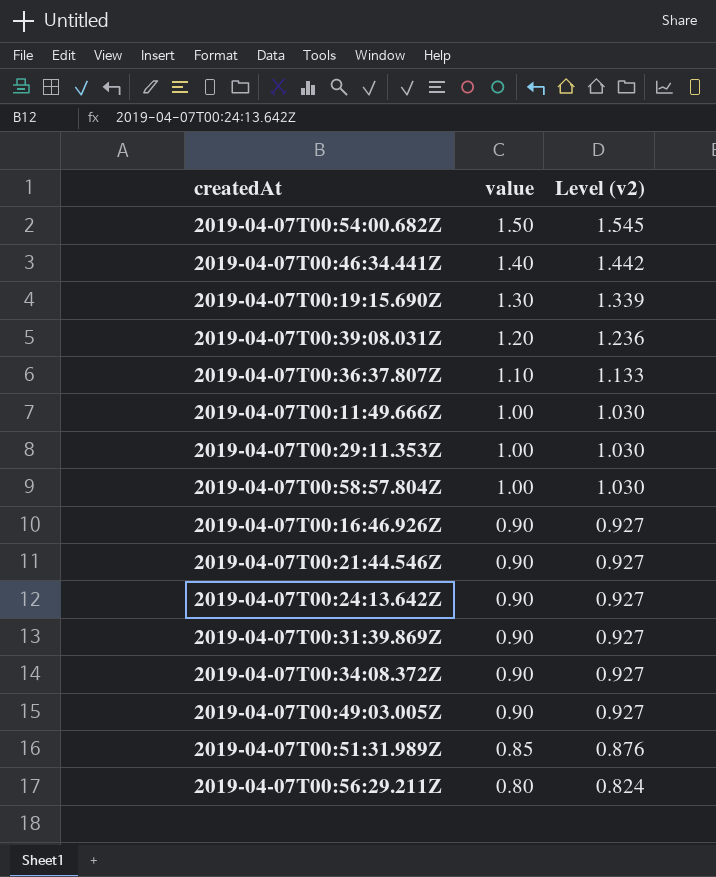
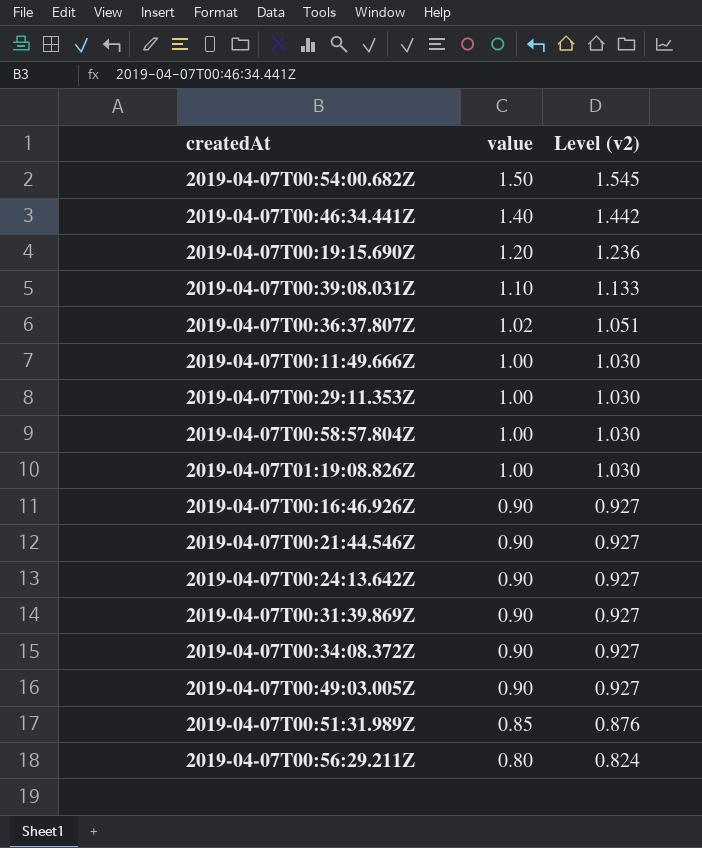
2019-04-07T00:19:15.690Z | value: 1.30 -> 1.20
2019-04-07T00:19:15.690Z | Level (v2): 1.339 -> 1.236
2019-04-07T00:39:08.031Z | value: 1.20 -> 1.10
2019-04-07T00:39:08.031Z | Level (v2): 1.236 -> 1.133
2019-04-07T00:36:37.807Z | value: 1.10 -> 1.02
2019-04-07T00:36:37.807Z | Level (v2): 1.133 -> 1.051
row 2019-04-07T01:19:08.826Z: none -> 1.00 | 1.030

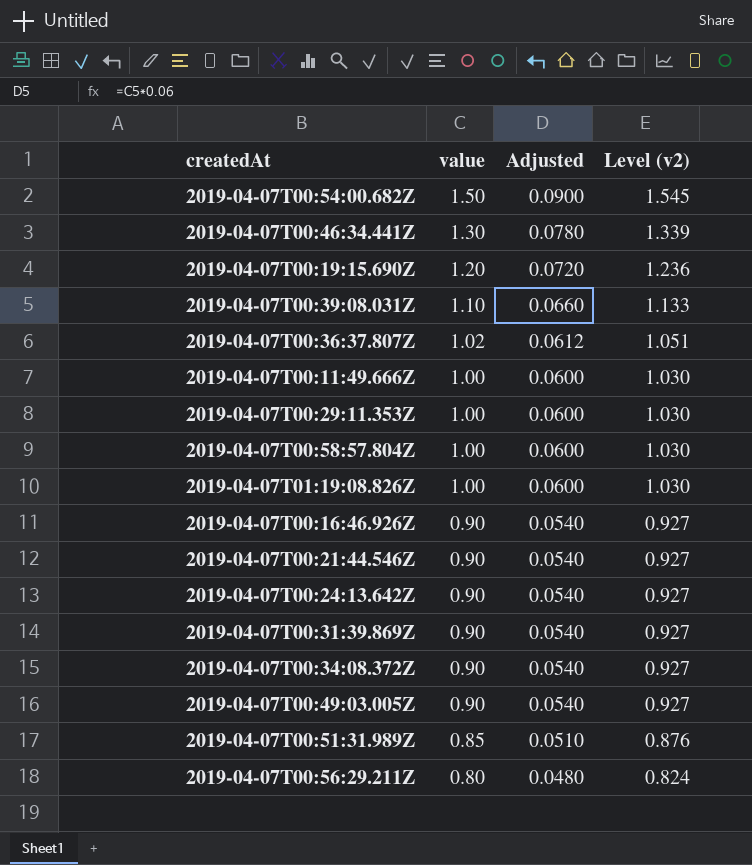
column Adjusted | formula: none -> [value] * 0.06
2019-04-07T00:46:34.441Z | value: 1.40 -> 1.30
2019-04-07T00:46:34.441Z | Level (v2): 1.442 -> 1.339

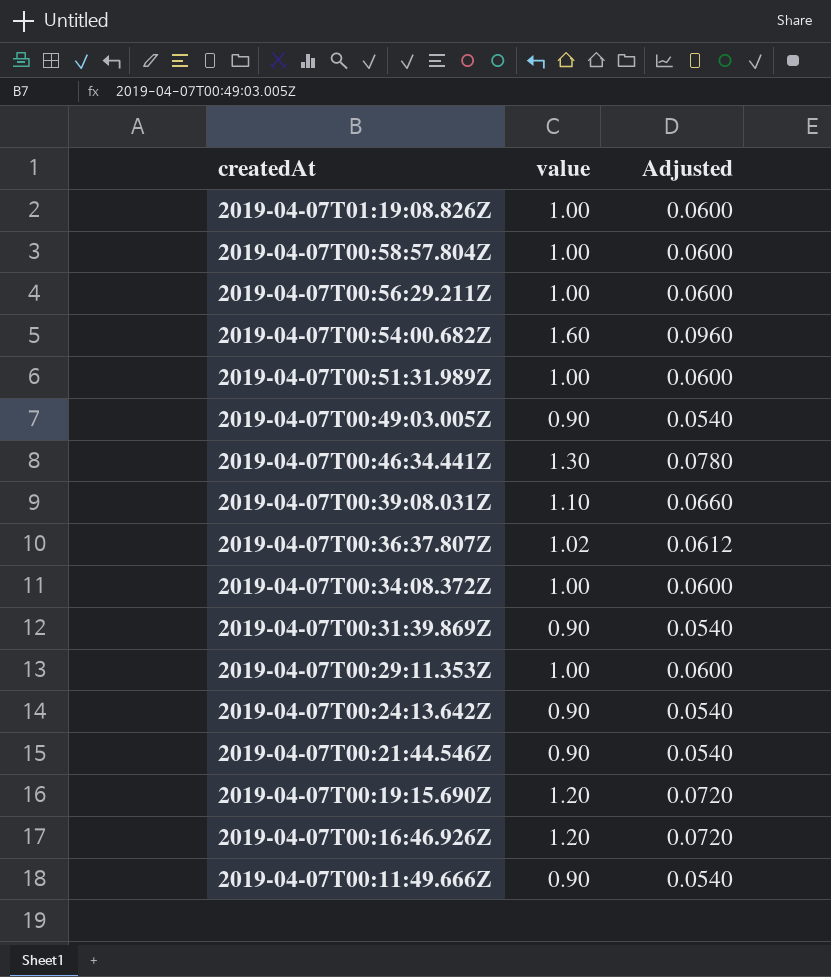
row order: value descending -> createdAt descending
column Level (v2) | formula: [value] * 1.03 -> none
2019-04-07T00:56:29.211Z | value: 0.80 -> 1.00
2019-04-07T00:56:29.211Z | Adjusted: 0.0480 -> 0.0600
2019-04-07T00:54:00.682Z | value: 1.50 -> 1.60
2019-04-07T00:54:00.682Z | Adjusted: 0.0900 -> 0.0960
2019-04-07T00:51:31.989Z | value: 0.85 -> 1.00
2019-04-07T00:51:31.989Z | Adjusted: 0.0510 -> 0.0600
2019-04-07T00:34:08.372Z | value: 0.90 -> 1.00
2019-04-07T00:34:08.372Z | Adjusted: 0.0540 -> 0.0600
2019-04-07T00:16:46.926Z | value: 0.90 -> 1.20
2019-04-07T00:16:46.926Z | Adjusted: 0.0540 -> 0.0720
2019-04-07T00:11:49.666Z | value: 1.00 -> 0.90
2019-04-07T00:11:49.666Z | Adjusted: 0.0600 -> 0.0540

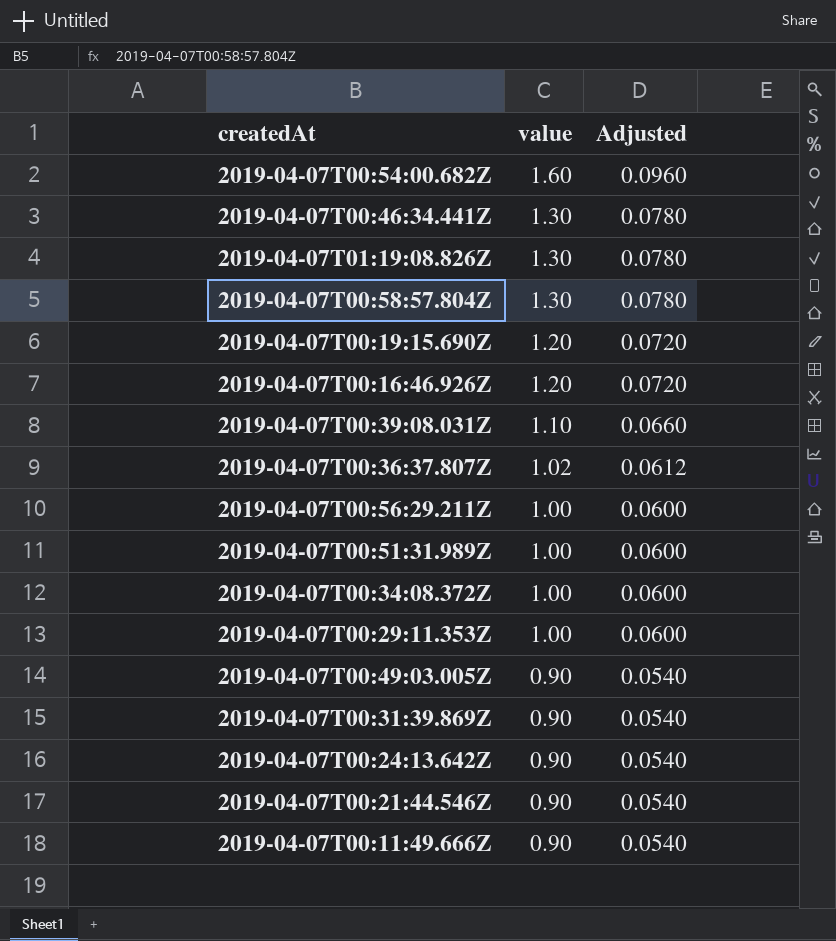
row order: createdAt descending -> value descending
2019-04-07T01:19:08.826Z | value: 1.00 -> 1.30
2019-04-07T01:19:08.826Z | Adjusted: 0.0600 -> 0.0780
2019-04-07T00:58:57.804Z | value: 1.00 -> 1.30
2019-04-07T00:58:57.804Z | Adjusted: 0.0600 -> 0.0780

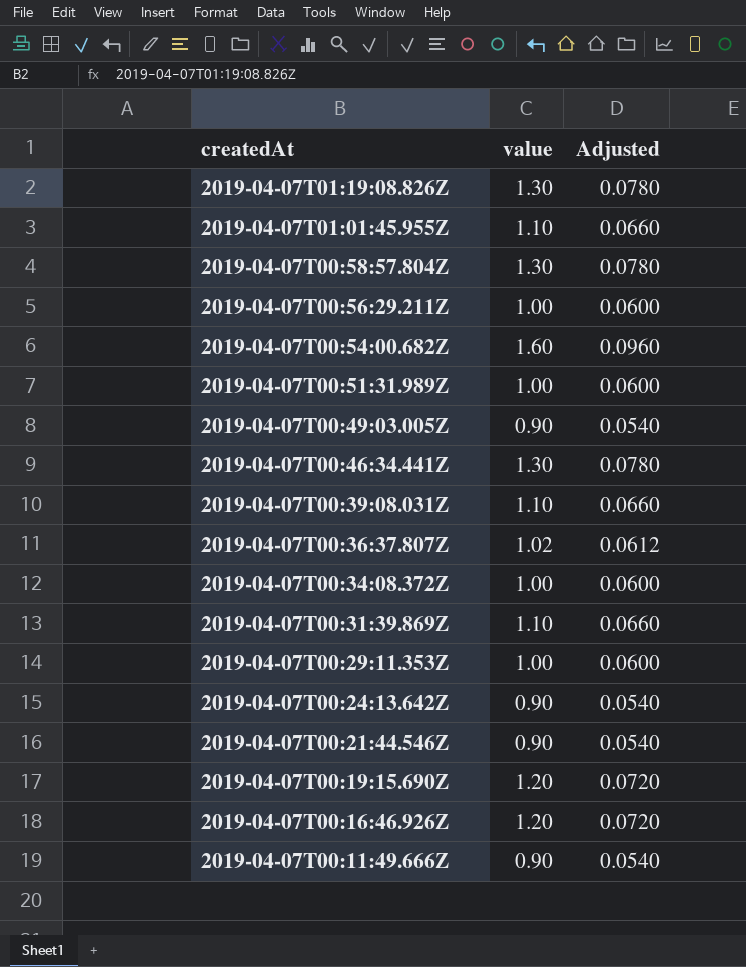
row order: value descending -> createdAt descending
row 2019-04-07T01:01:45.955Z: none -> 1.10 | 0.0660
2019-04-07T00:31:39.869Z | value: 0.90 -> 1.10
2019-04-07T00:31:39.869Z | Adjusted: 0.0540 -> 0.0660

